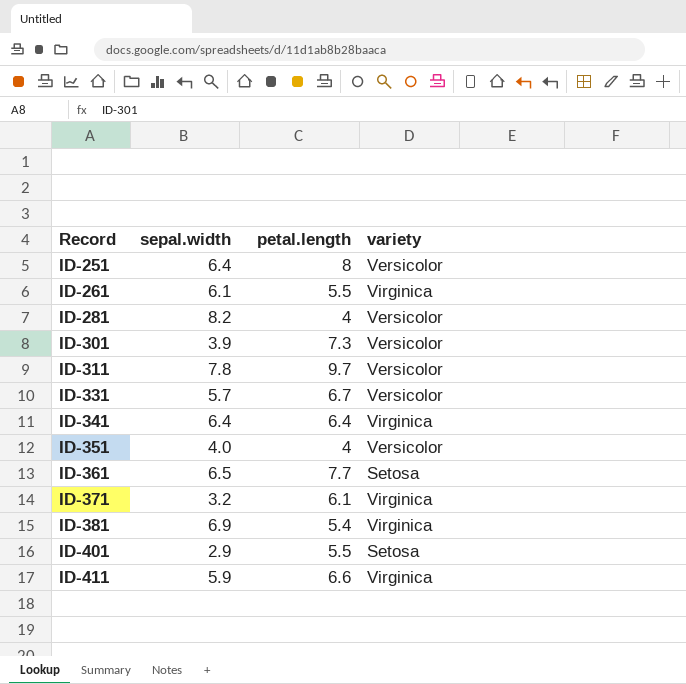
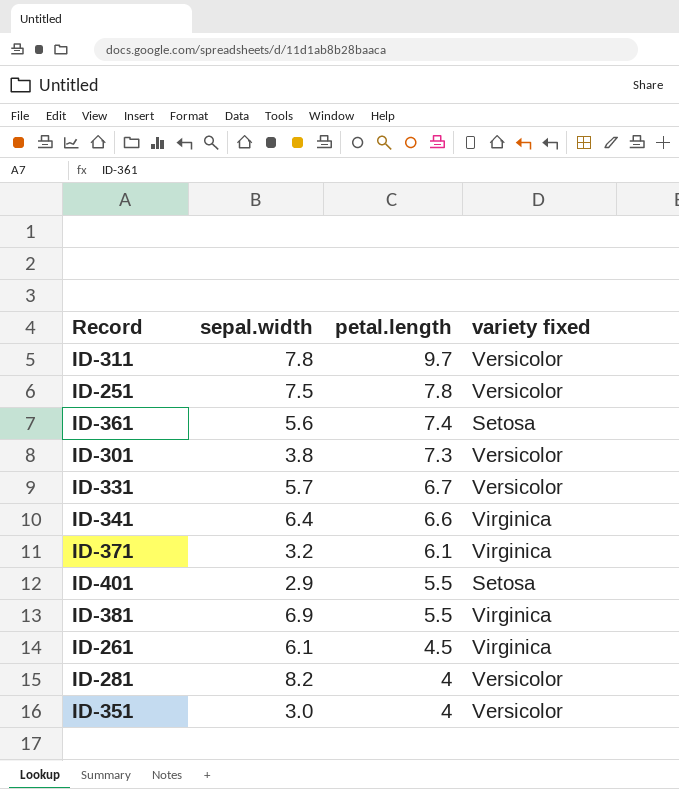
row order: Record ascending -> petal.length descending
column name: variety -> variety fixed
row ID-411: 5.9 | 6.6 | Virginica -> none
ID-251 | sepal.width: 6.4 -> 7.5
ID-251 | petal.length: 8 -> 7.8
ID-361 | sepal.width: 6.5 -> 5.6
ID-361 | petal.length: 7.7 -> 7.4
ID-301 | sepal.width: 3.9 -> 3.8
ID-341 | petal.length: 6.4 -> 6.6
ID-381 | petal.length: 5.4 -> 5.5
ID-261 | petal.length: 5.5 -> 4.5
ID-351 | sepal.width: 4.0 -> 3.0

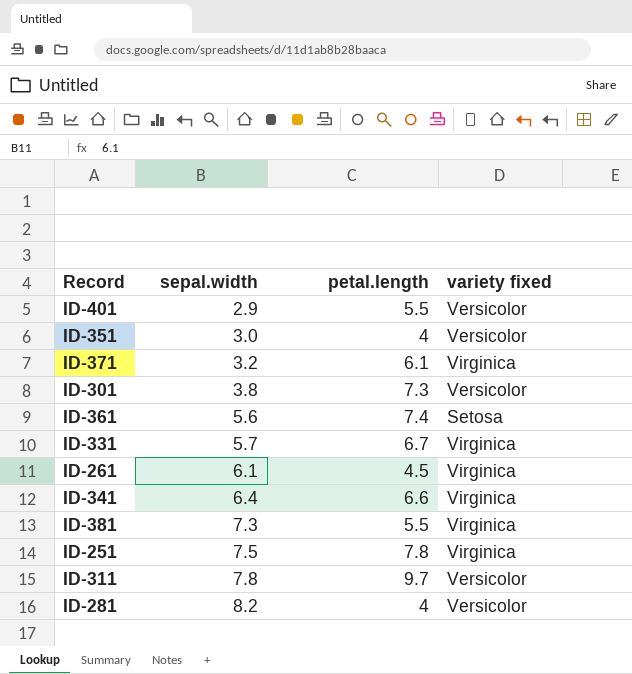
row order: petal.length descending -> sepal.width ascending
ID-401 | variety fixed: Setosa -> Versicolor
ID-331 | variety fixed: Versicolor -> Virginica
ID-381 | sepal.width: 6.9 -> 7.3
ID-251 | variety fixed: Versicolor -> Virginica

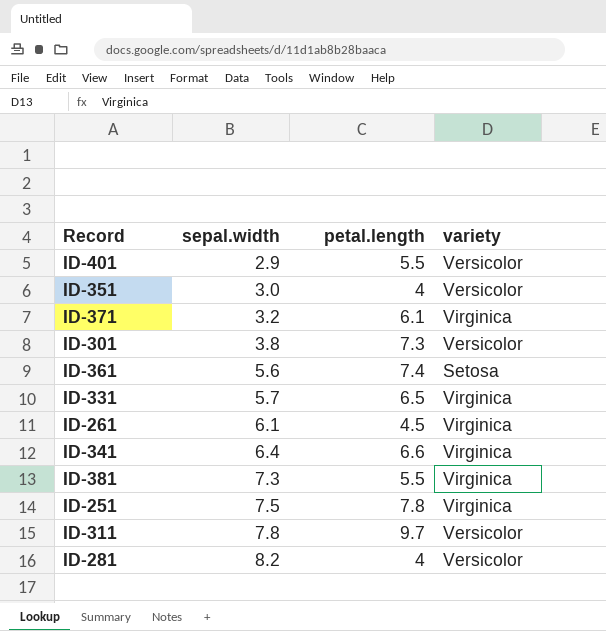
column name: variety fixed -> variety
ID-331 | petal.length: 6.7 -> 6.5

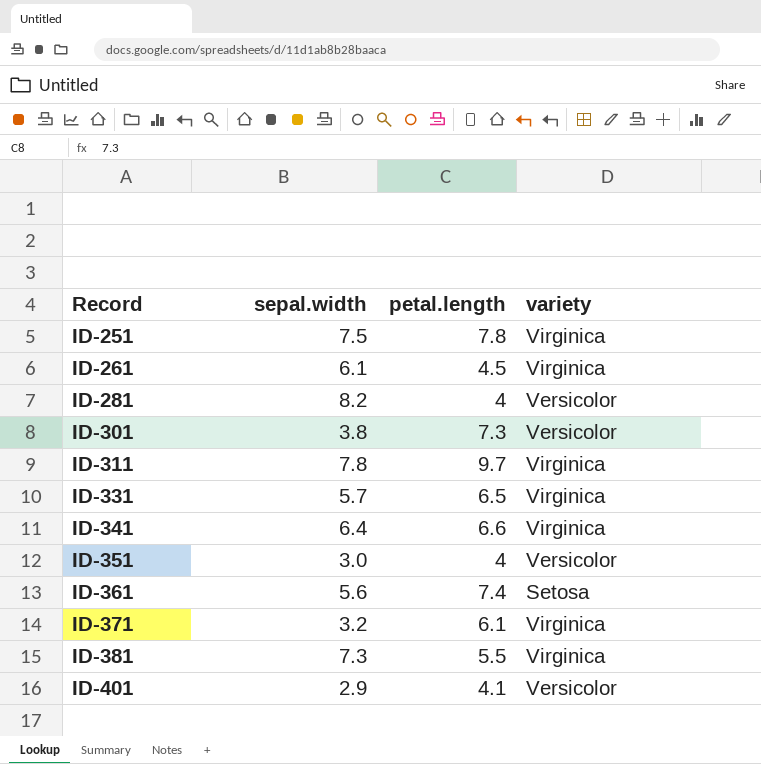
row order: sepal.width ascending -> Record ascending
ID-311 | variety: Versicolor -> Virginica
ID-401 | petal.length: 5.5 -> 4.1

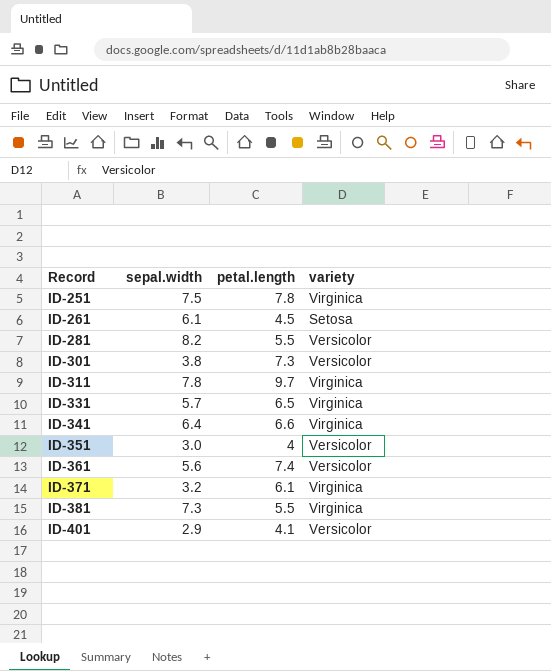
ID-261 | variety: Virginica -> Setosa
ID-281 | petal.length: 4 -> 5.5
ID-361 | variety: Setosa -> Versicolor

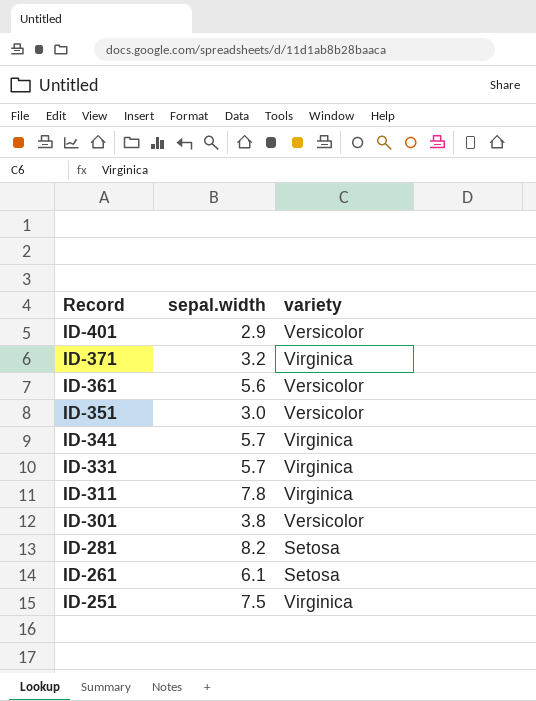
row order: Record ascending -> Record descending
column petal.length | position: 3 -> none
row ID-381: 7.3 | 5.5 | Virginica -> none
ID-341 | sepal.width: 6.4 -> 5.7
ID-281 | variety: Versicolor -> Setosa

